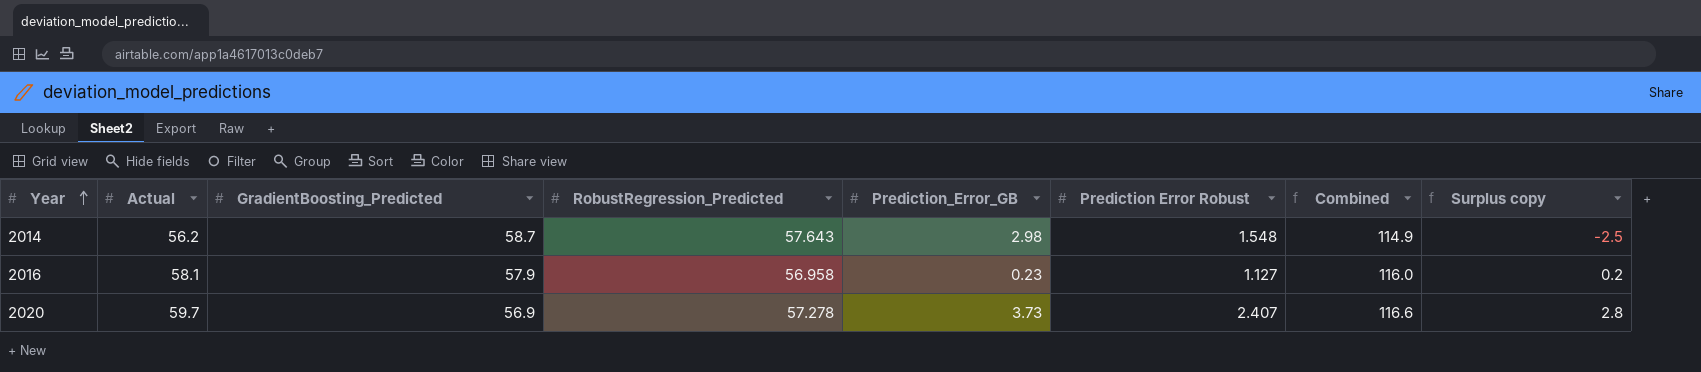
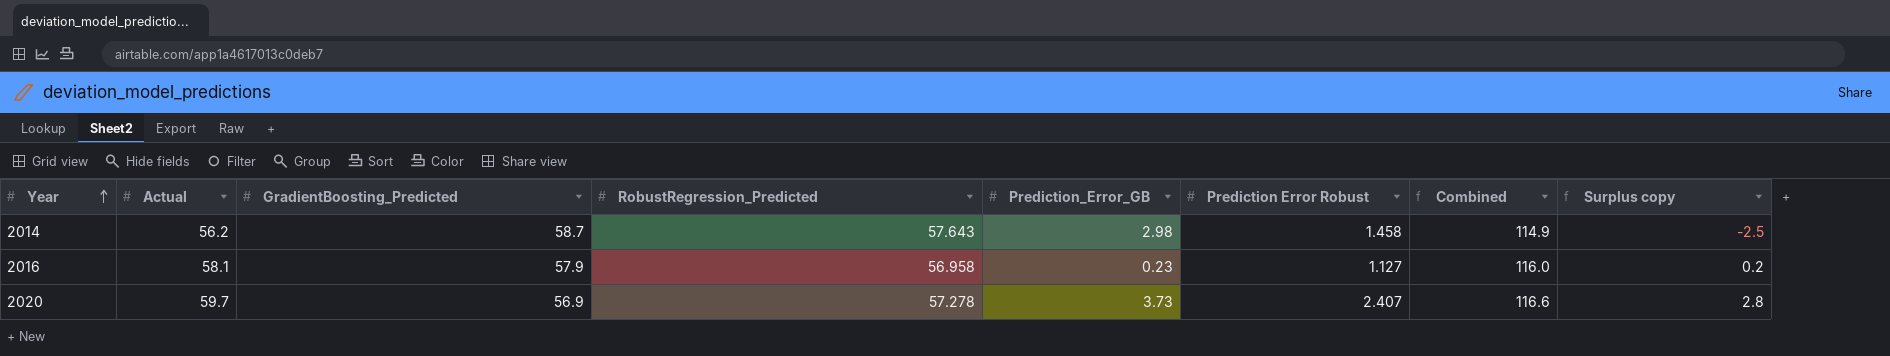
2014 | Prediction Error Robust: 1.548 -> 1.458

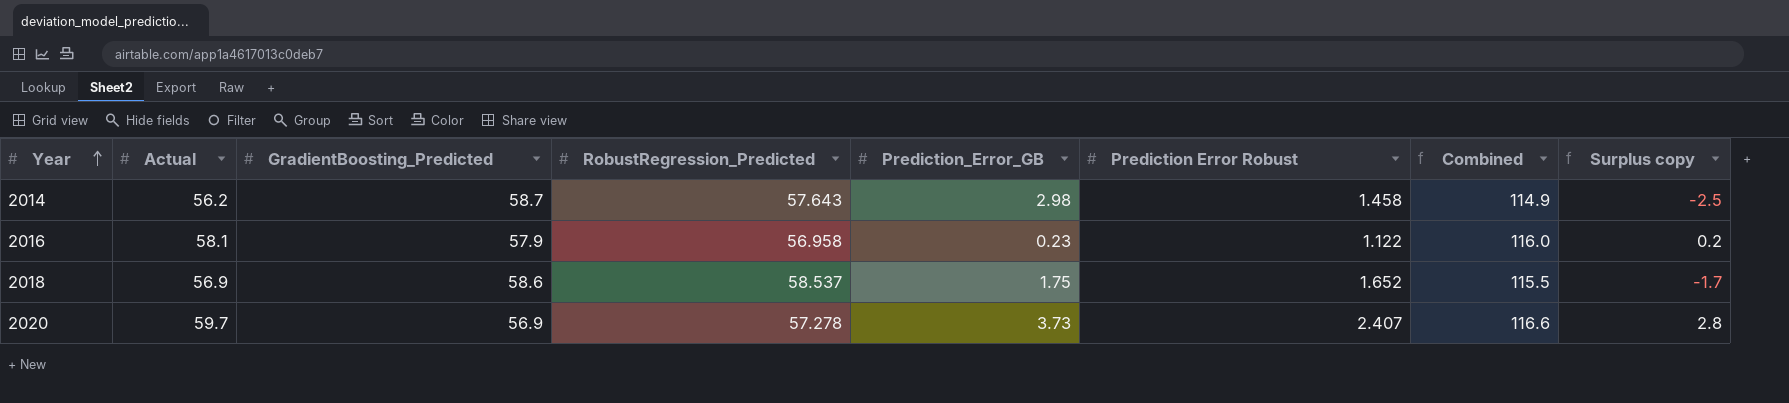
2016 | Prediction Error Robust: 1.127 -> 1.122
row 2018: none -> 56.9 | 58.6 | 58.537 | 1.75 | 1.652 | 115.5 | -1.7

